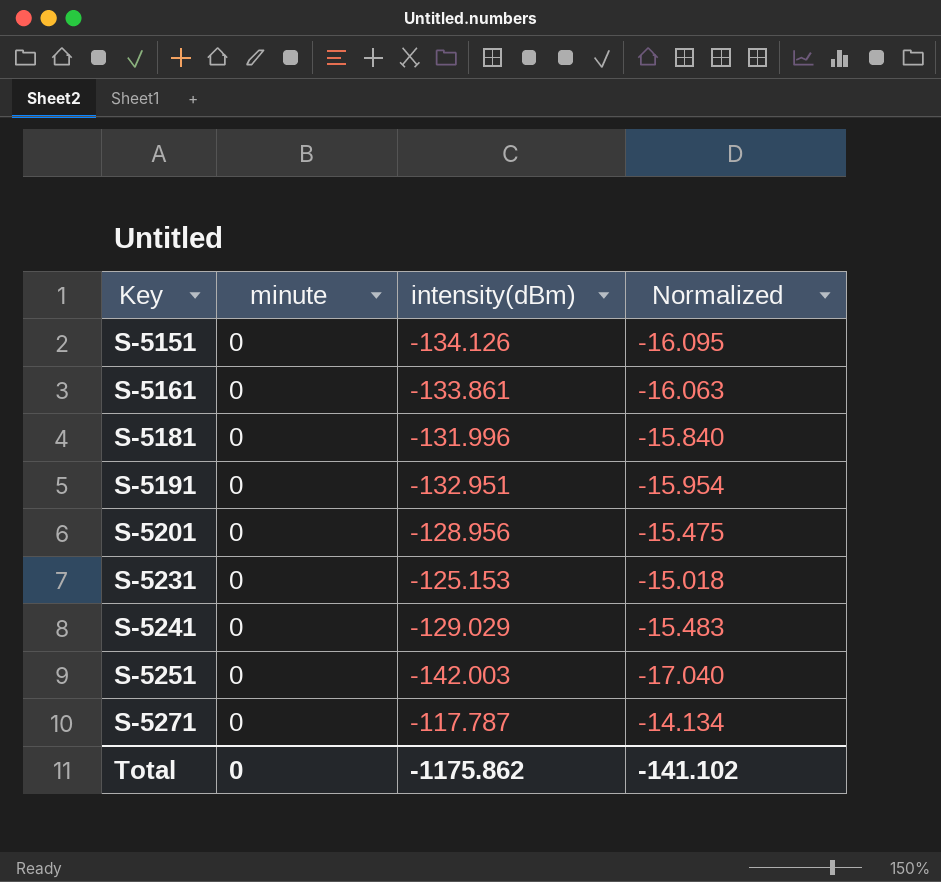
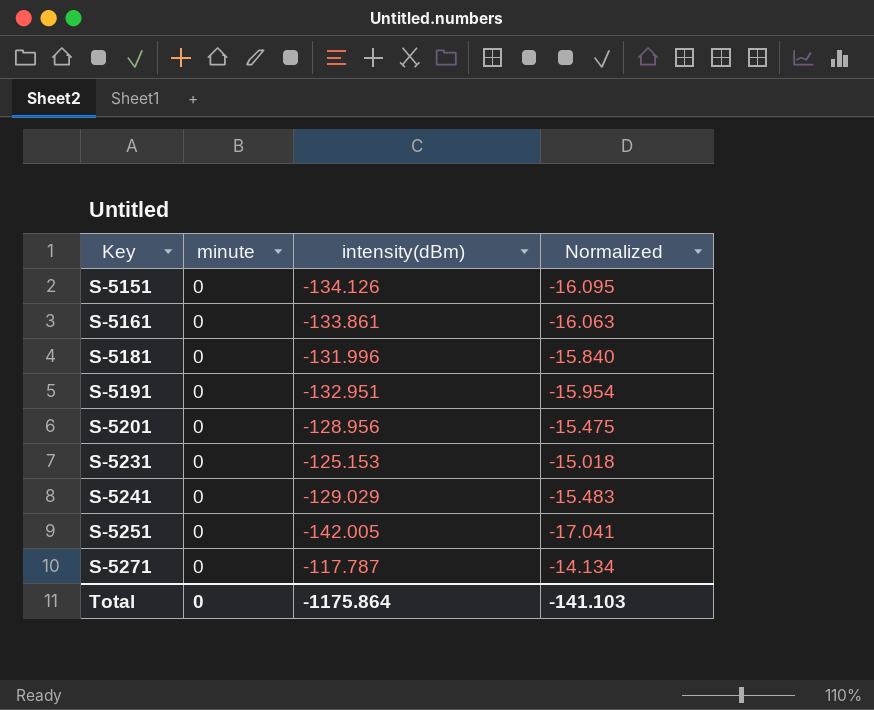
S-5251 | intensity(dBm): -142.003 -> -142.005
S-5251 | Normalized: -17.040 -> -17.041
Total | intensity(dBm): -1175.862 -> -1175.864
Total | Normalized: -141.102 -> -141.103

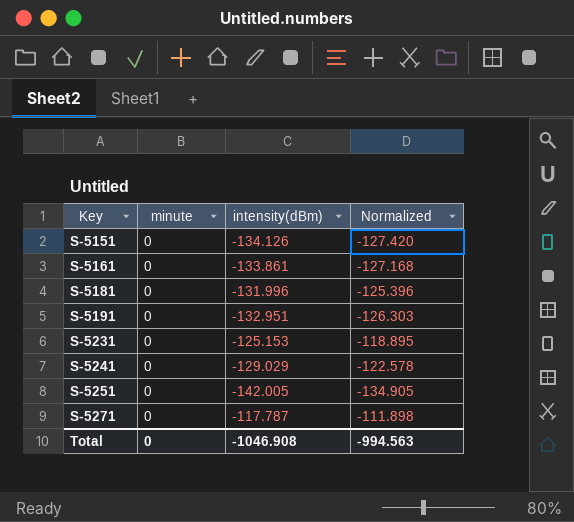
column Normalized | formula: [intensity(dBm)] * 0.12 -> [intensity(dBm)] * 0.95
row S-5201: 0 | -128.956 | -15.475 -> none
Total | intensity(dBm): -1175.864 -> -1046.908
Total | Normalized: -141.103 -> -994.563

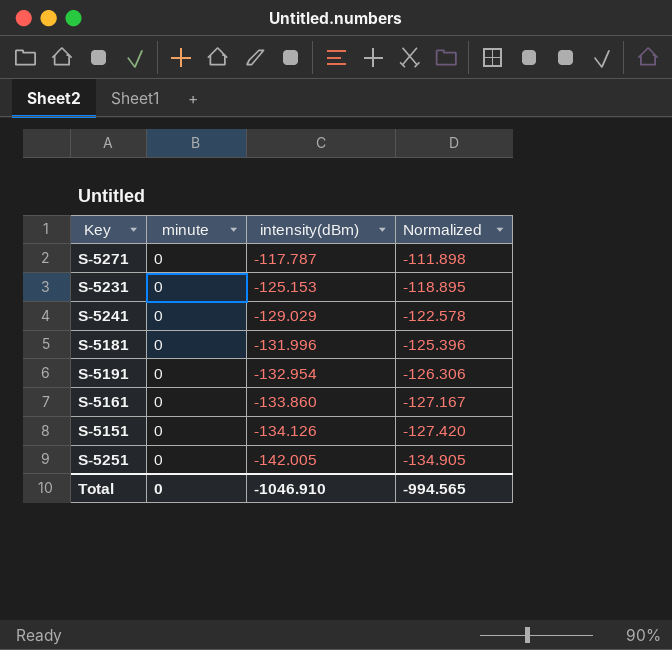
row order: Key ascending -> intensity(dBm) descending
S-5191 | intensity(dBm): -132.951 -> -132.954
S-5191 | Normalized: -126.303 -> -126.306
S-5161 | intensity(dBm): -133.861 -> -133.860
S-5161 | Normalized: -127.168 -> -127.167
Total | intensity(dBm): -1046.908 -> -1046.910
Total | Normalized: -994.563 -> -994.565

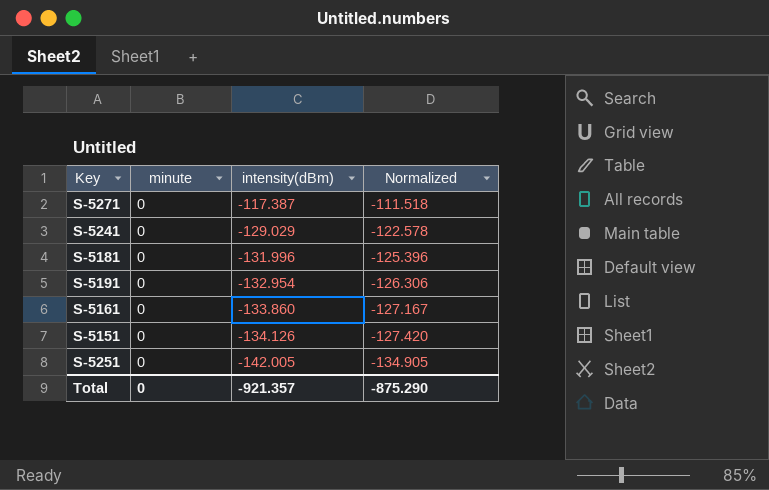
row S-5231: 0 | -125.153 | -118.895 -> none
S-5271 | intensity(dBm): -117.787 -> -117.387
S-5271 | Normalized: -111.898 -> -111.518
Total | intensity(dBm): -1046.910 -> -921.357
Total | Normalized: -994.565 -> -875.290

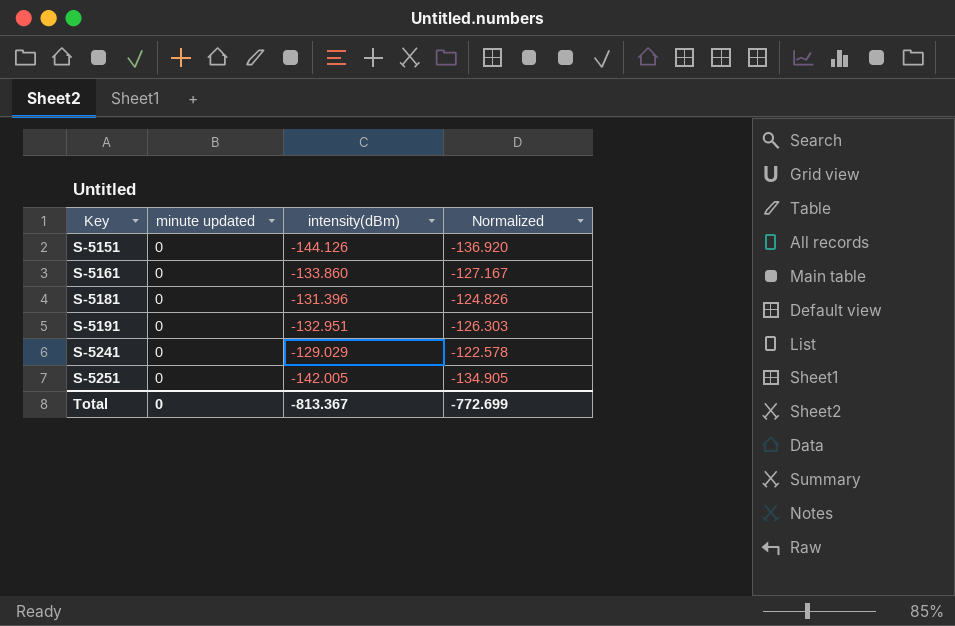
row order: intensity(dBm) descending -> Key ascending
column name: minute -> minute updated
row S-5271: 0 | -117.387 | -111.518 -> none
S-5151 | intensity(dBm): -134.126 -> -144.126
S-5151 | Normalized: -127.420 -> -136.920
S-5181 | intensity(dBm): -131.996 -> -131.396
S-5181 | Normalized: -125.396 -> -124.826
S-5191 | intensity(dBm): -132.954 -> -132.951
S-5191 | Normalized: -126.306 -> -126.303
Total | intensity(dBm): -921.357 -> -813.367
Total | Normalized: -875.290 -> -772.699

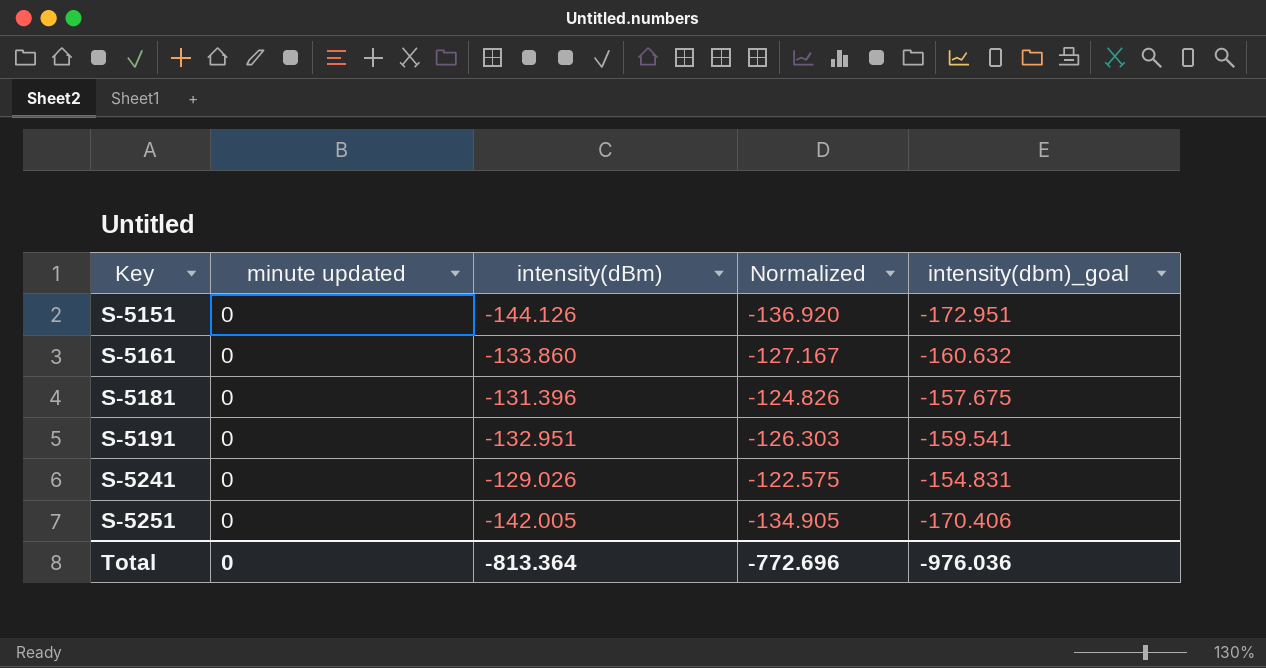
column intensity(dbm)_goal | formula: none -> [intensity(dBm)] * 1.2
S-5241 | intensity(dBm): -129.029 -> -129.026
S-5241 | Normalized: -122.578 -> -122.575
Total | intensity(dBm): -813.367 -> -813.364
Total | Normalized: -772.699 -> -772.696

